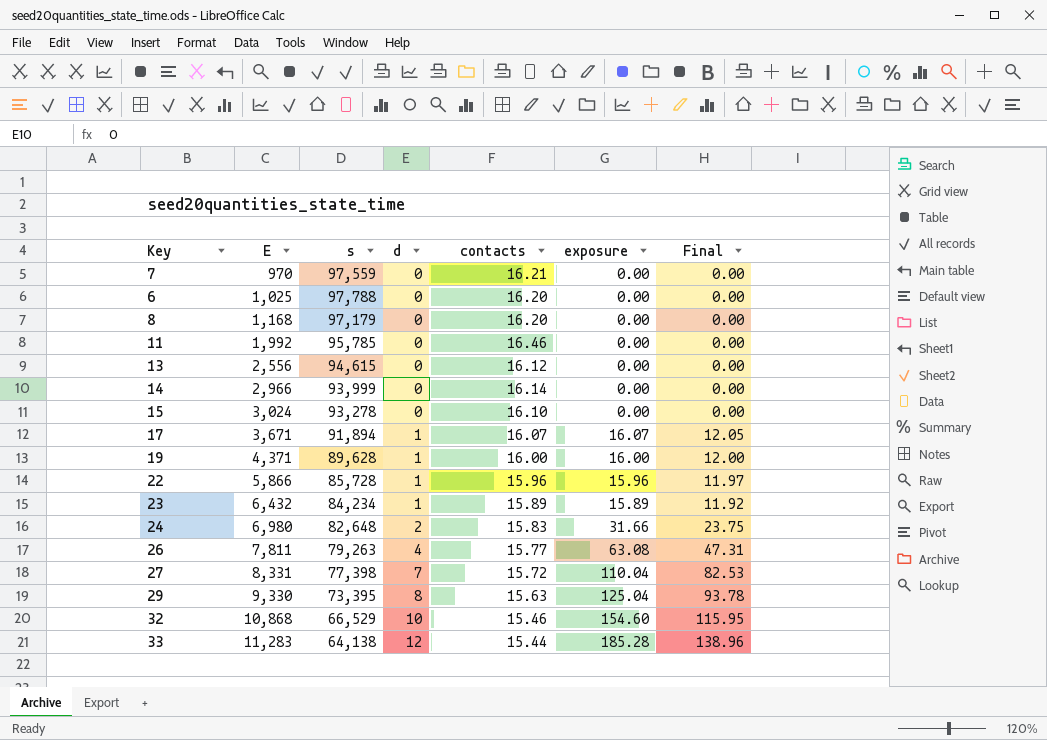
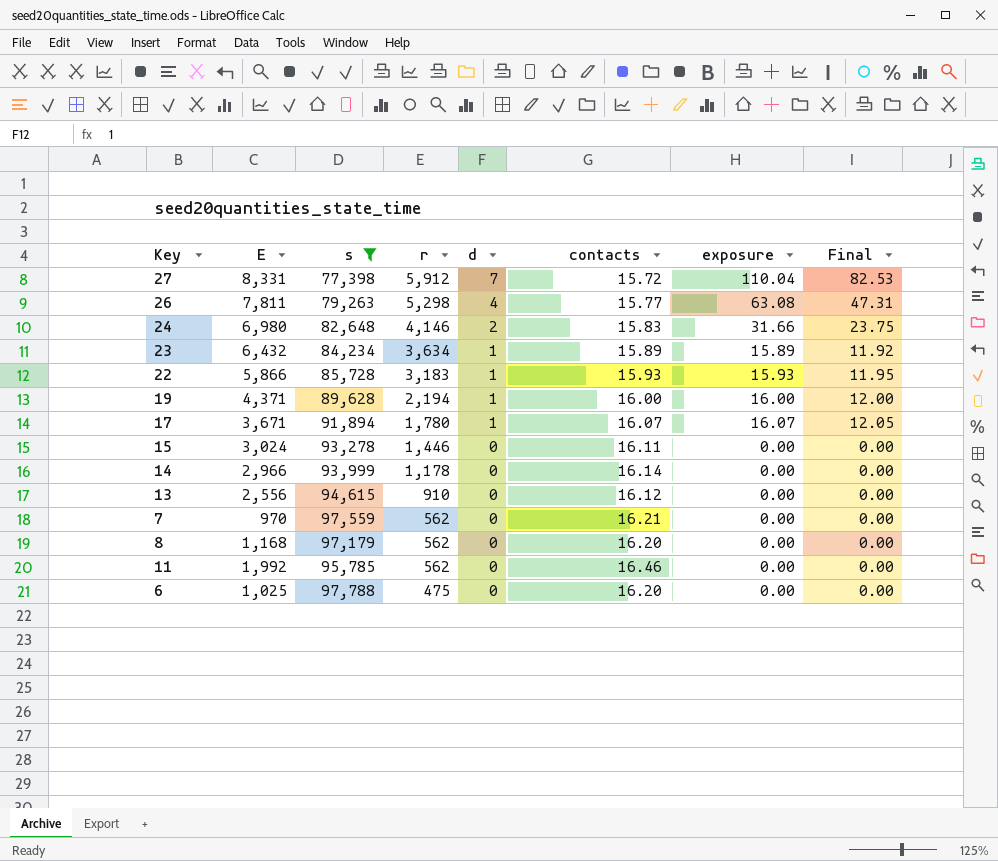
filter: none -> s >= 77,398
row order: E ascending -> r descending
column r | position: none -> 4
22 | contacts: 15.96 -> 15.93
22 | exposure: 15.96 -> 15.93
22 | Final: 11.97 -> 11.95
15 | contacts: 16.10 -> 16.11

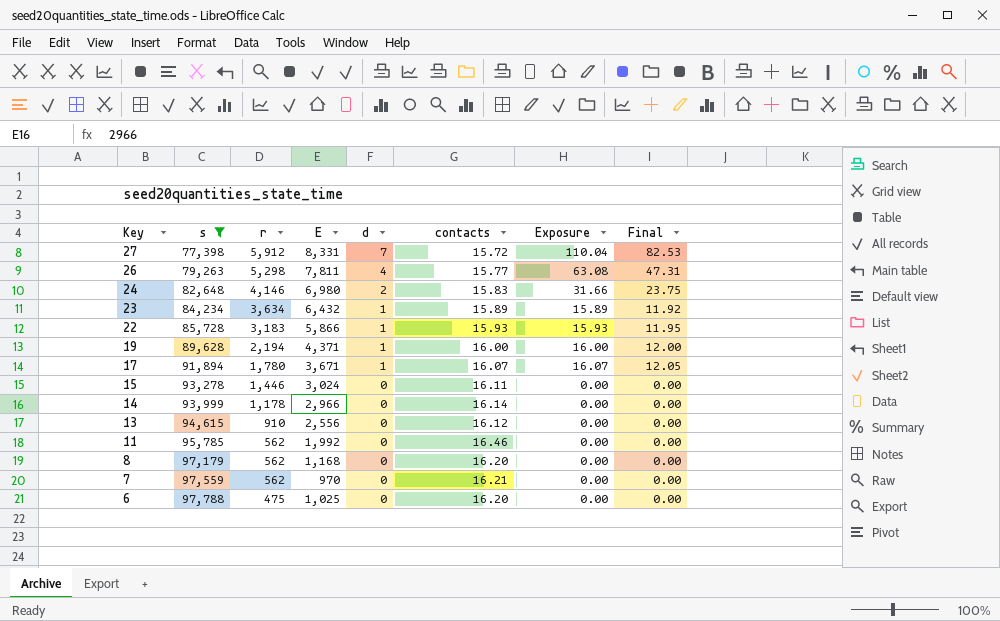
row order: r descending -> Key descending
column E | position: 2 -> 4
column name: exposure -> Exposure

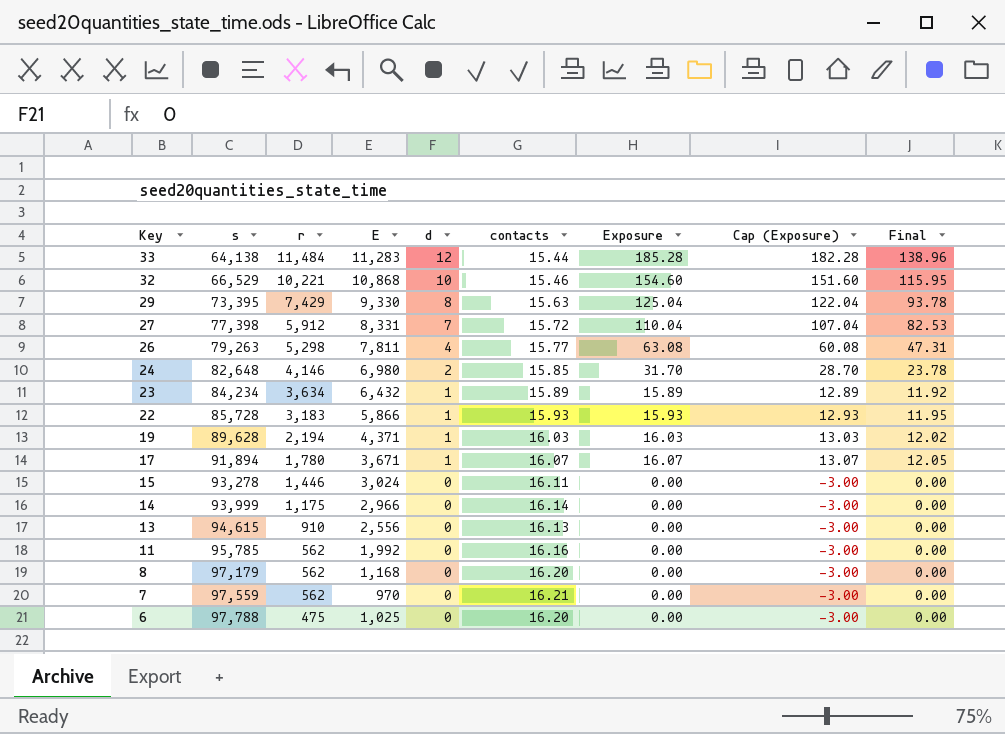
filter: s >= 77,398 -> none
column Cap (Exposure) | formula: none -> [Exposure] - 3
24 | contacts: 15.83 -> 15.85
24 | Exposure: 31.66 -> 31.70
24 | Final: 23.75 -> 23.78
19 | contacts: 16.00 -> 16.03
19 | Exposure: 16.00 -> 16.03
19 | Final: 12.00 -> 12.02
14 | r: 1,178 -> 1,175
13 | contacts: 16.12 -> 16.13
11 | contacts: 16.46 -> 16.16

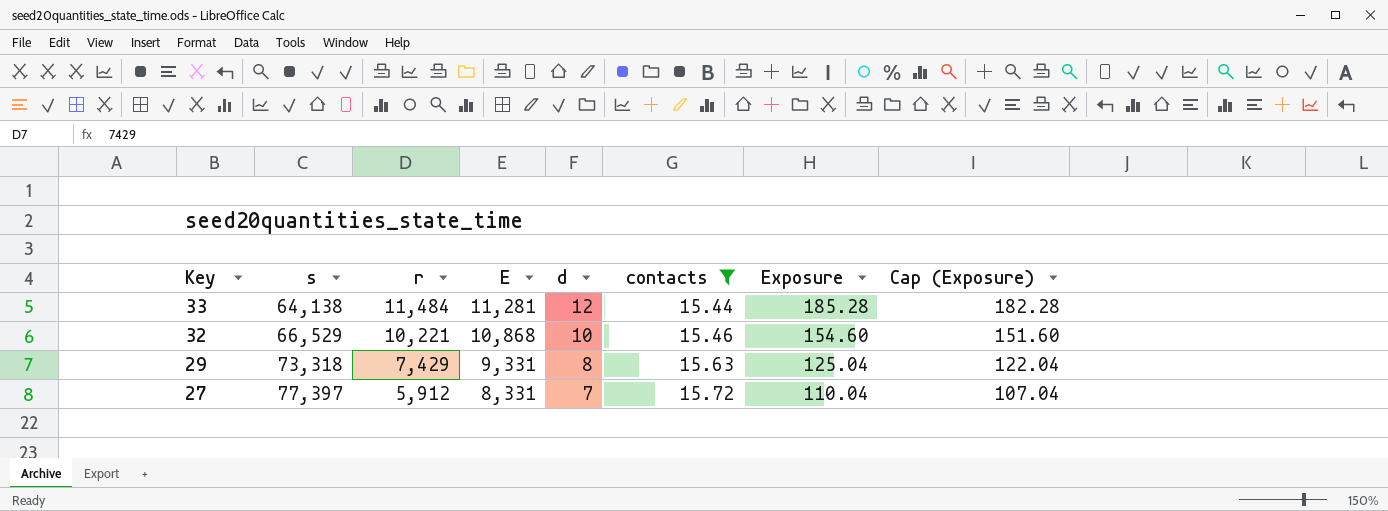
filter: none -> contacts <= 15.72
column Final | formula: [Exposure] * 0.75 -> none
33 | E: 11,283 -> 11,281
29 | s: 73,395 -> 73,318
29 | E: 9,330 -> 9,331
27 | s: 77,398 -> 77,397

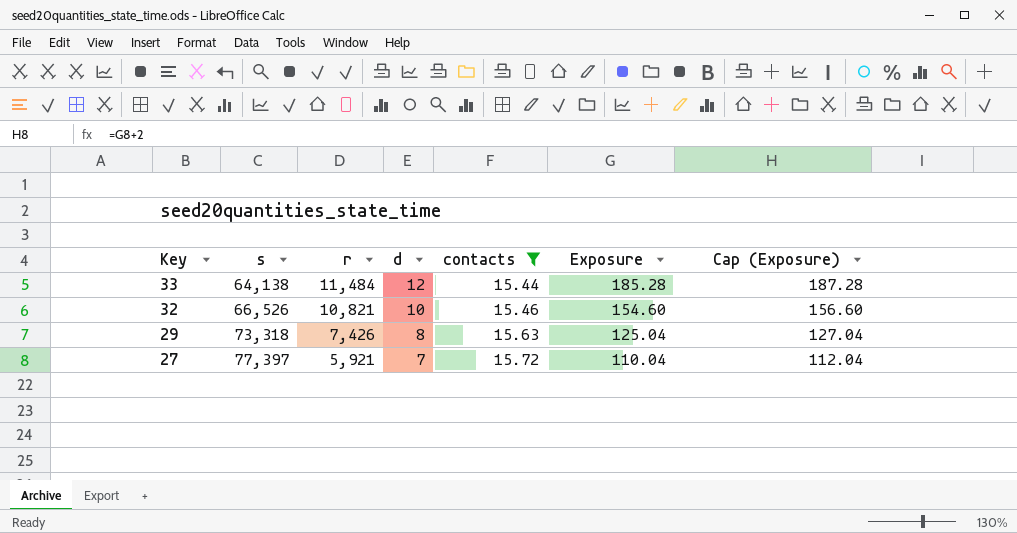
column E | position: 4 -> none
column Cap (Exposure) | formula: [Exposure] - 3 -> [Exposure] + 2
32 | s: 66,529 -> 66,526
32 | r: 10,221 -> 10,821
29 | r: 7,429 -> 7,426
27 | r: 5,912 -> 5,921

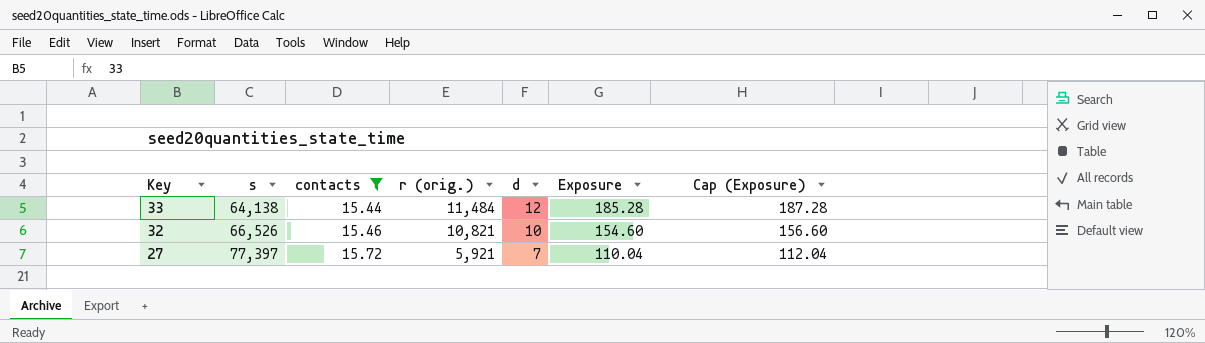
column contacts | position: 5 -> 3
column name: r -> r (orig.)
row 29: 73,318 | 7,426 | 8 | 15.63 | 125.04 | 127.04 -> none

